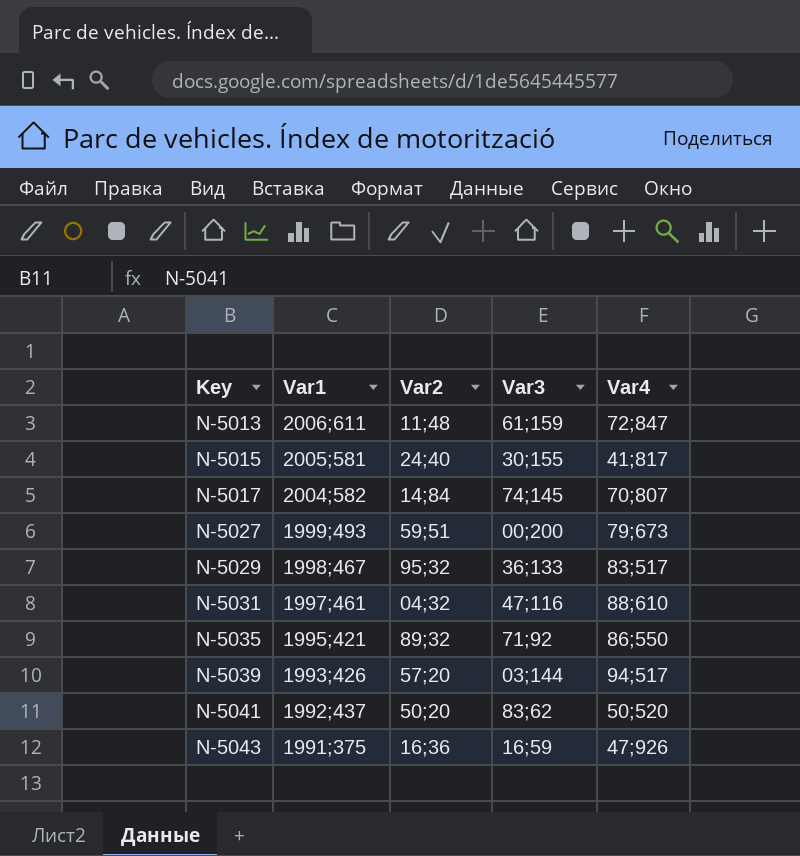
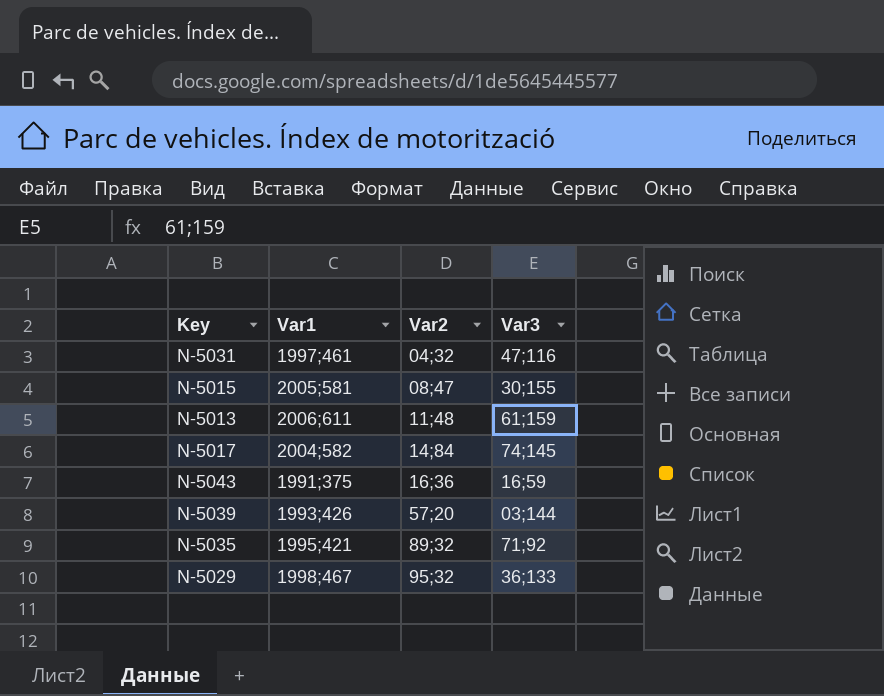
row order: Key ascending -> Var2 ascending
column Var4 | position: 5 -> none
row N-5027: 1999;493 | 59;51 | 00;200 | 79;673 -> none
row N-5041: 1992;437 | 50;20 | 83;62 | 50;520 -> none
N-5015 | Var2: 24;40 -> 08;47

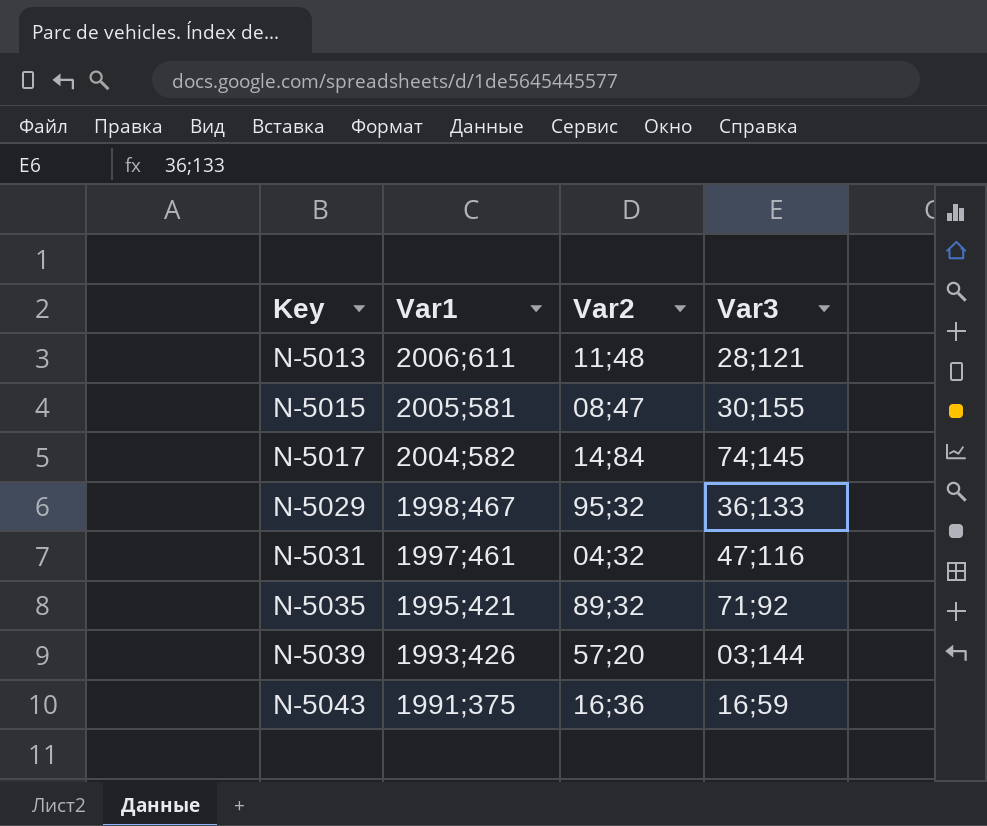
row order: Var2 ascending -> Key ascending
N-5013 | Var3: 61;159 -> 28;121

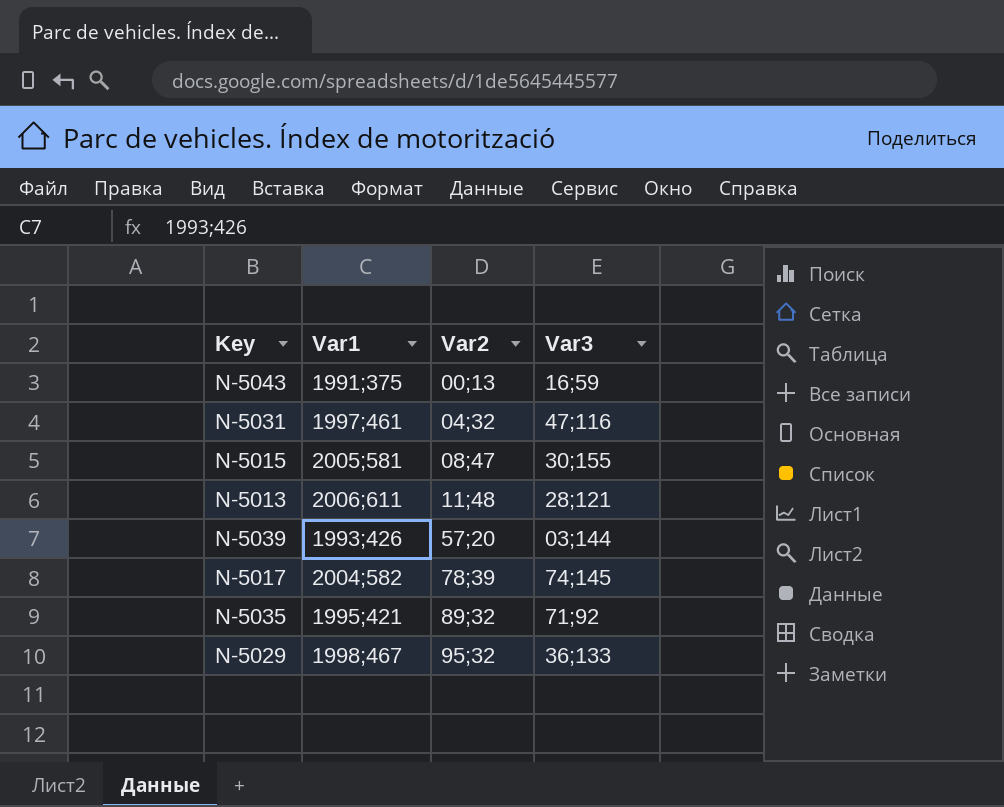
row order: Key ascending -> Var2 ascending
N-5043 | Var2: 16;36 -> 00;13
N-5017 | Var2: 14;84 -> 78;39

